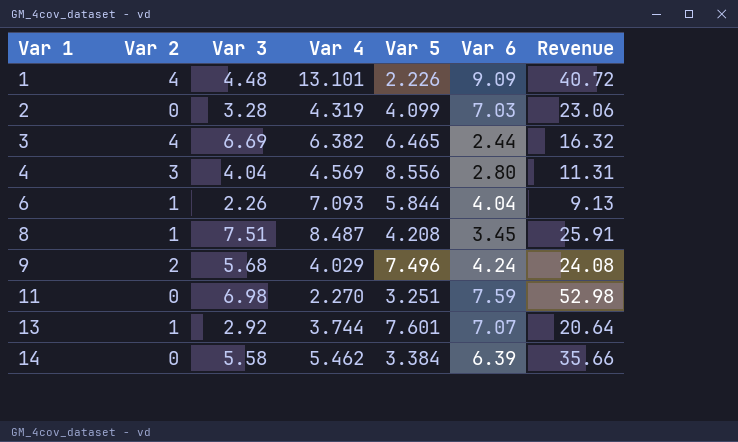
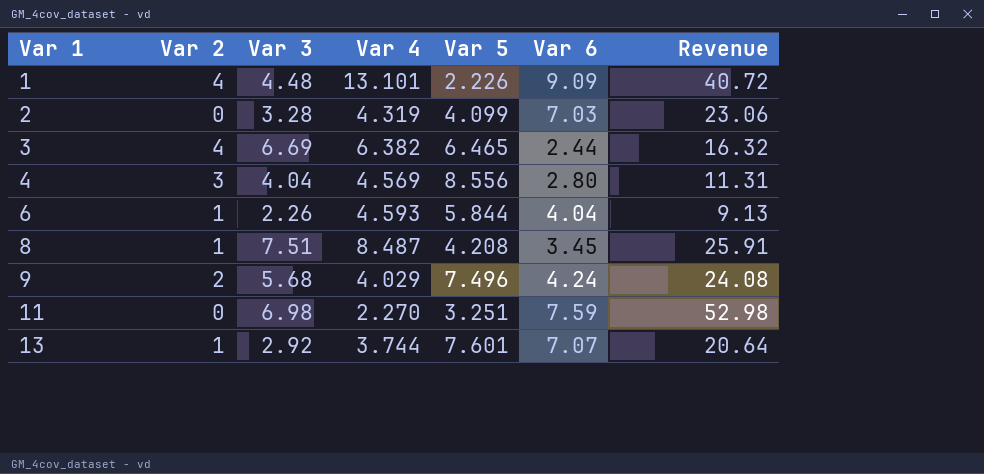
row 14: 0 | 5.58 | 5.462 | 3.384 | 6.39 | 35.66 -> none
6 | Var 4: 7.093 -> 4.593

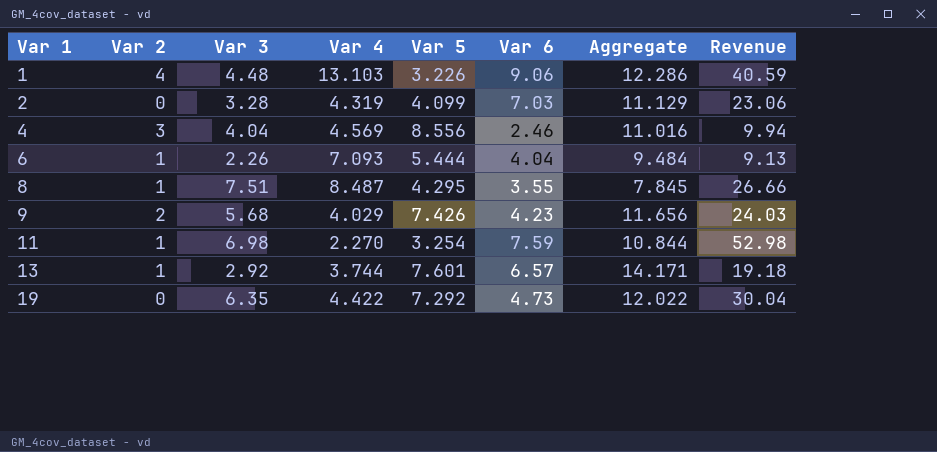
column Aggregate | formula: none -> [Var 5] + [Var 6]
row 3: 4 | 6.69 | 6.382 | 6.465 | 2.44 | 16.32 -> none
1 | Var 4: 13.101 -> 13.103
1 | Var 5: 2.226 -> 3.226
1 | Var 6: 9.09 -> 9.06
1 | Revenue: 40.72 -> 40.59
4 | Var 6: 2.80 -> 2.46
4 | Revenue: 11.31 -> 9.94
6 | Var 4: 4.593 -> 7.093
6 | Var 5: 5.844 -> 5.444
8 | Var 5: 4.208 -> 4.295
8 | Var 6: 3.45 -> 3.55
8 | Revenue: 25.91 -> 26.66
9 | Var 5: 7.496 -> 7.426
9 | Var 6: 4.24 -> 4.23
9 | Revenue: 24.08 -> 24.03
11 | Var 2: 0 -> 1
11 | Var 5: 3.251 -> 3.254
13 | Var 6: 7.07 -> 6.57
13 | Revenue: 20.64 -> 19.18
row 19: none -> 0 | 6.35 | 4.422 | 7.292 | 4.73 | 12.022 | 30.04

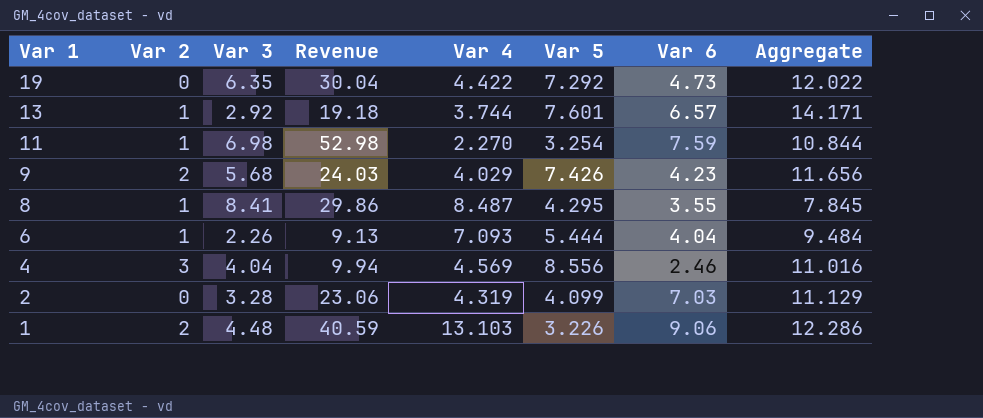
row order: Var 1 ascending -> Var 1 descending
column Revenue | position: 8 -> 4
8 | Var 3: 7.51 -> 8.41
8 | Revenue: 26.66 -> 29.86
1 | Var 2: 4 -> 2

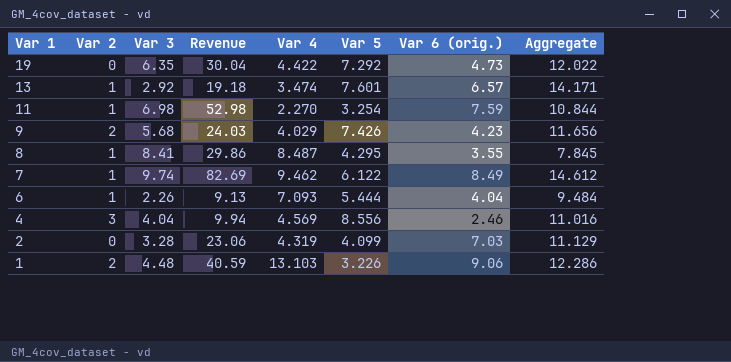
column name: Var 6 -> Var 6 (orig.)
13 | Var 4: 3.744 -> 3.474
row 7: none -> 1 | 9.74 | 82.69 | 9.462 | 6.122 | 8.49 | 14.612

